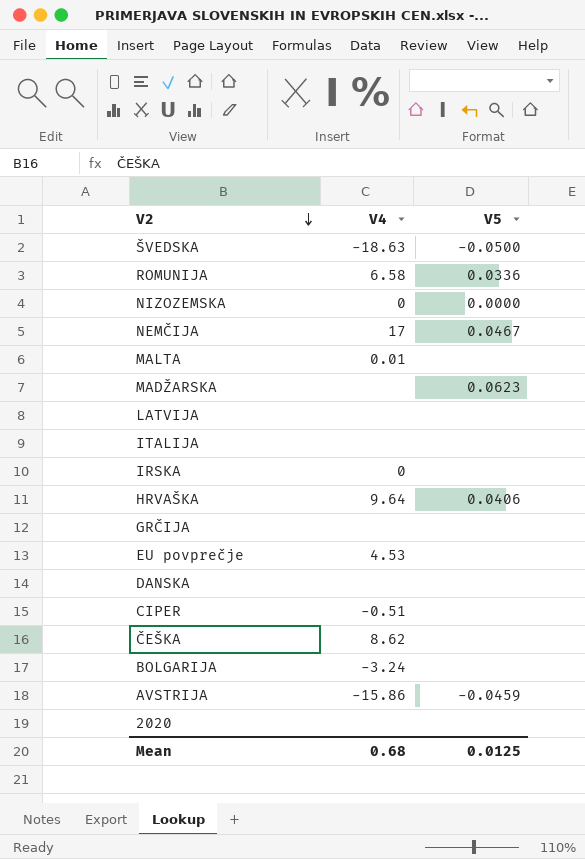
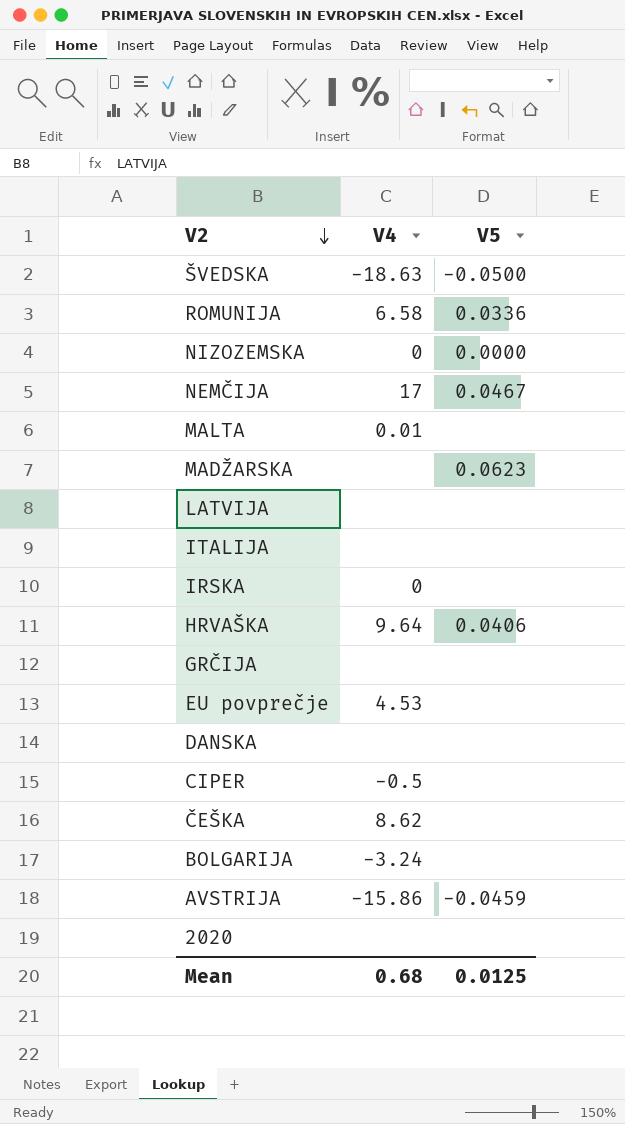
CIPER | V4: -0.51 -> -0.5

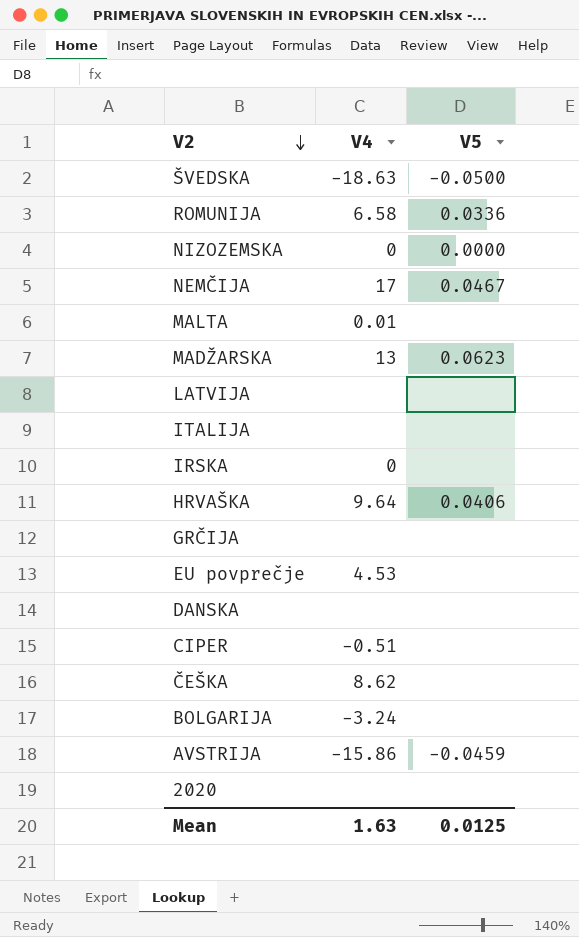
MADŽARSKA | V4: none -> 13
CIPER | V4: -0.5 -> -0.51
Mean | V4: 0.68 -> 1.63

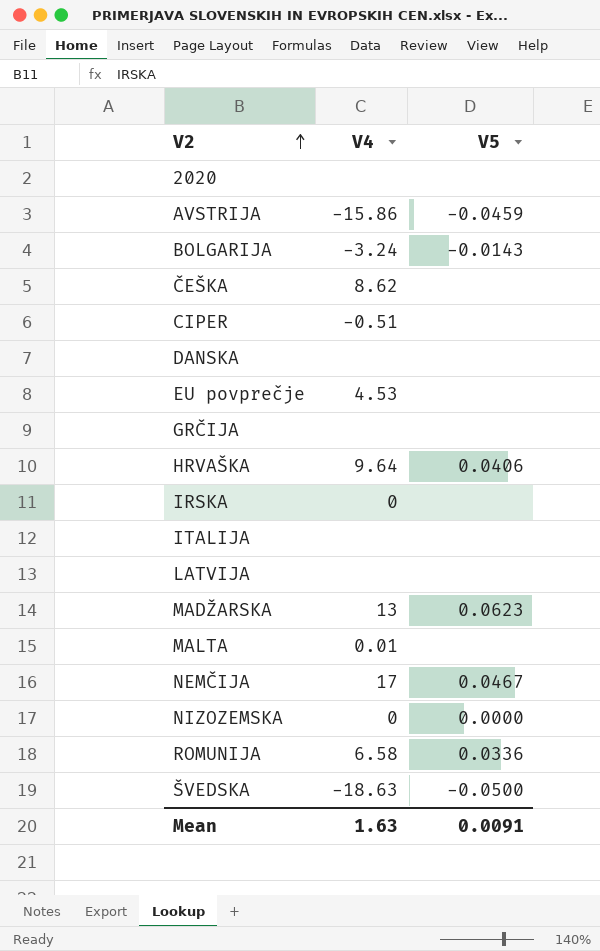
row order: V2 descending -> V2 ascending
BOLGARIJA | V5: none -> -0.0143
Mean | V5: 0.0125 -> 0.0091

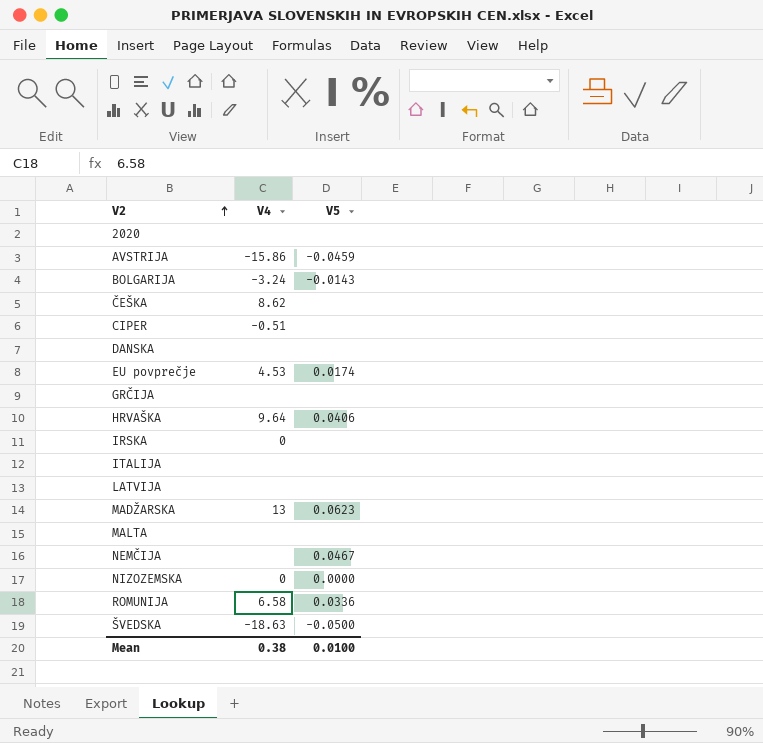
EU povprečje | V5: none -> 0.0174
MALTA | V4: 0.01 -> none
NEMČIJA | V4: 17 -> none
Mean | V4: 1.63 -> 0.38
Mean | V5: 0.0091 -> 0.0100

